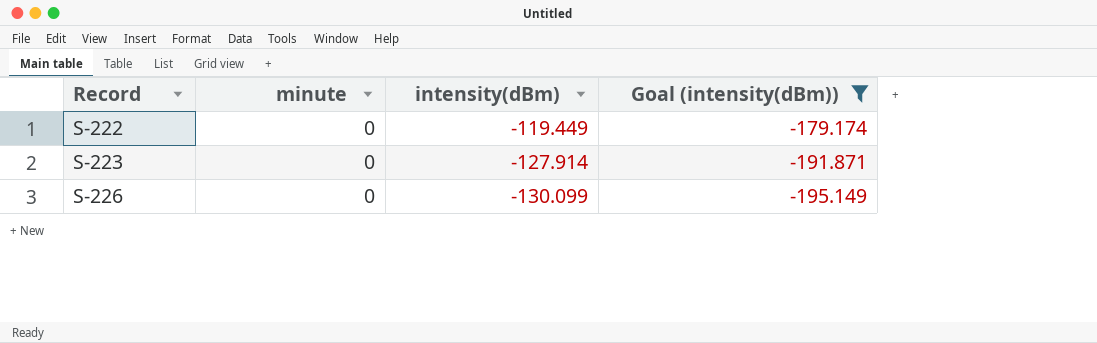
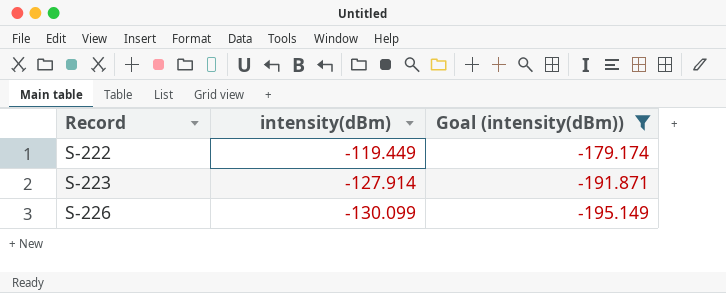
column minute | position: 2 -> none

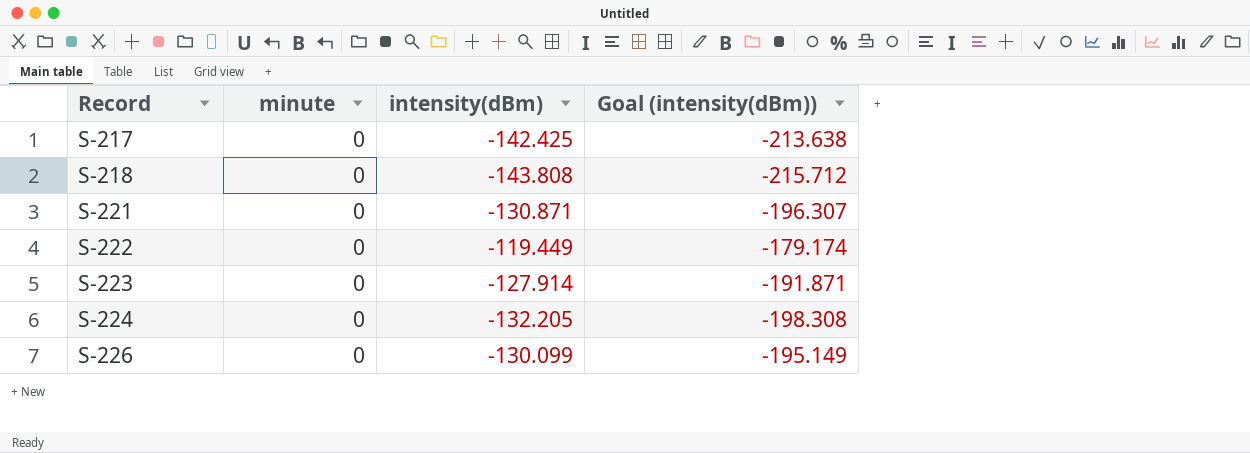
filter: Goal (intensity(dBm)) >= -195.149 -> none
column minute | position: none -> 2

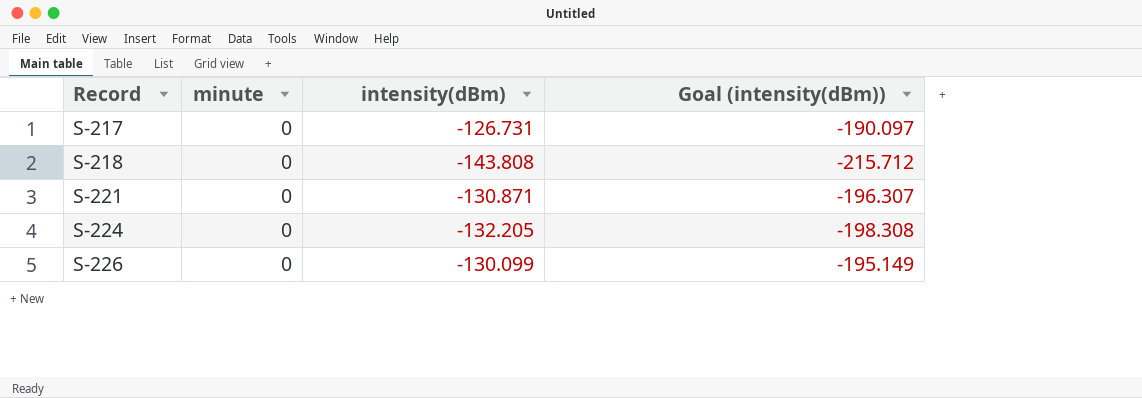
row S-222: 0 | -119.449 | -179.174 -> none
row S-223: 0 | -127.914 | -191.871 -> none
S-217 | intensity(dBm): -142.425 -> -126.731
S-217 | Goal (intensity(dBm)): -213.638 -> -190.097

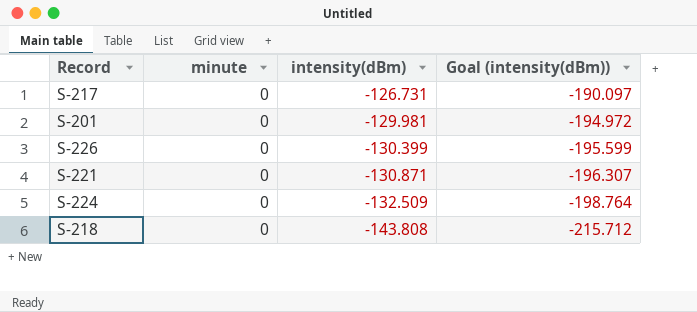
row order: Record ascending -> intensity(dBm) descending
row S-201: none -> 0 | -129.981 | -194.972
S-226 | intensity(dBm): -130.099 -> -130.399
S-226 | Goal (intensity(dBm)): -195.149 -> -195.599
S-224 | intensity(dBm): -132.205 -> -132.509
S-224 | Goal (intensity(dBm)): -198.308 -> -198.764

